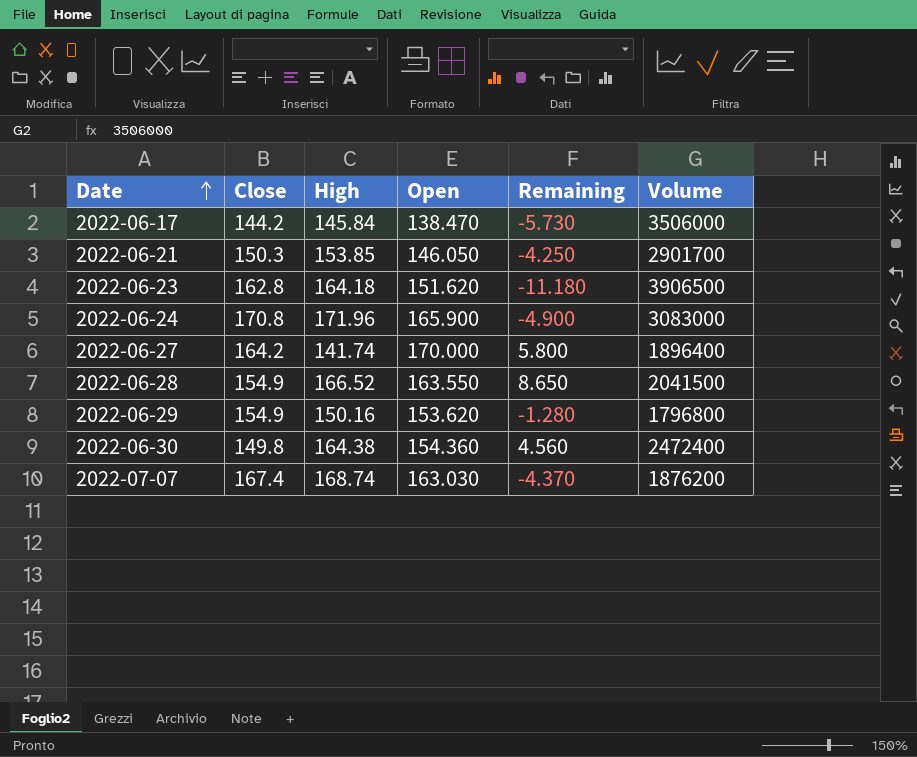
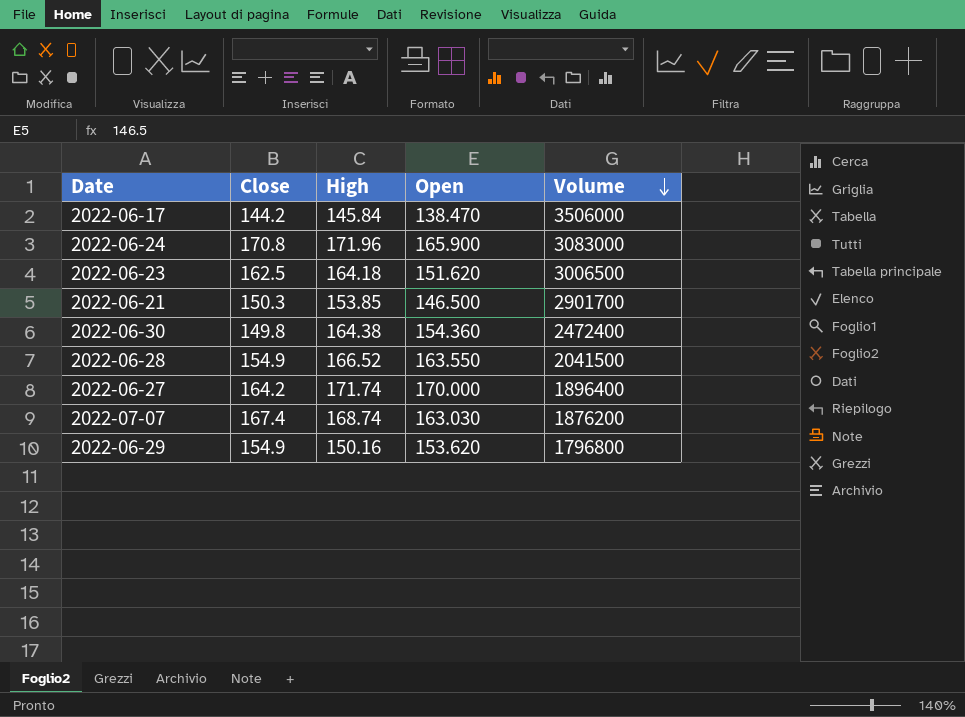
row order: Date ascending -> Volume descending
column Remaining | formula: [Open] - [Close] -> none
2022-06-23 | Close: 162.8 -> 162.5
2022-06-23 | Volume: 3906500 -> 3006500
2022-06-21 | Open: 146.050 -> 146.500
2022-06-27 | High: 141.74 -> 171.74

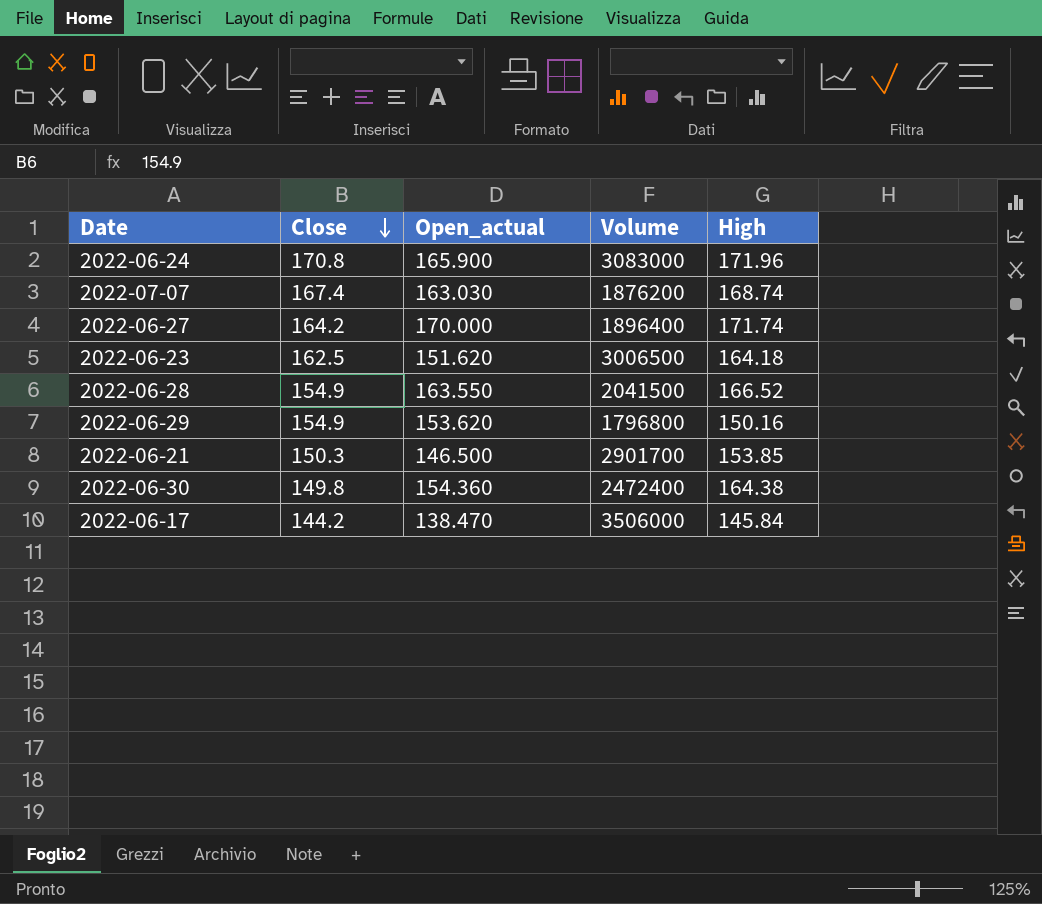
row order: Volume descending -> Close descending
column name: Open -> Open_actual
column High | position: 3 -> 5

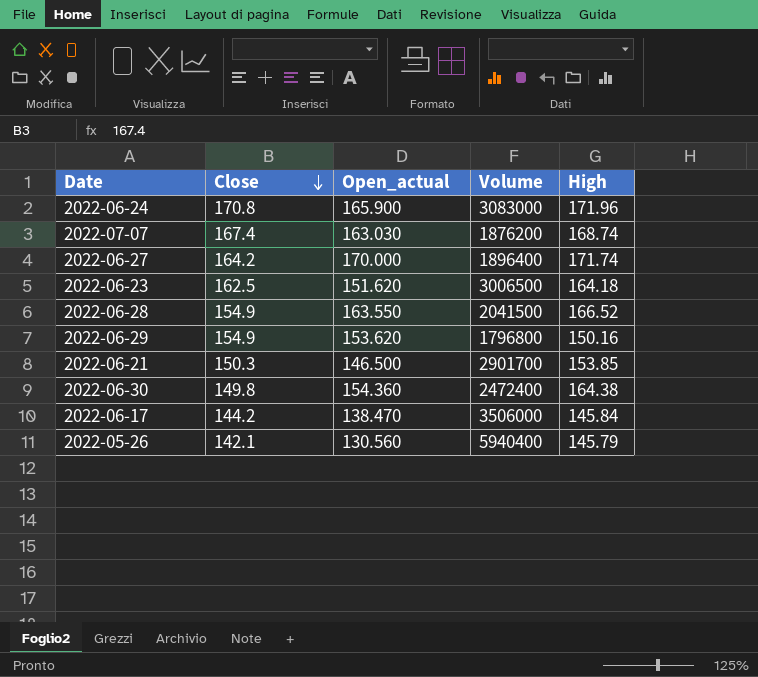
row 2022-05-26: none -> 142.1 | 130.560 | 5940400 | 145.79

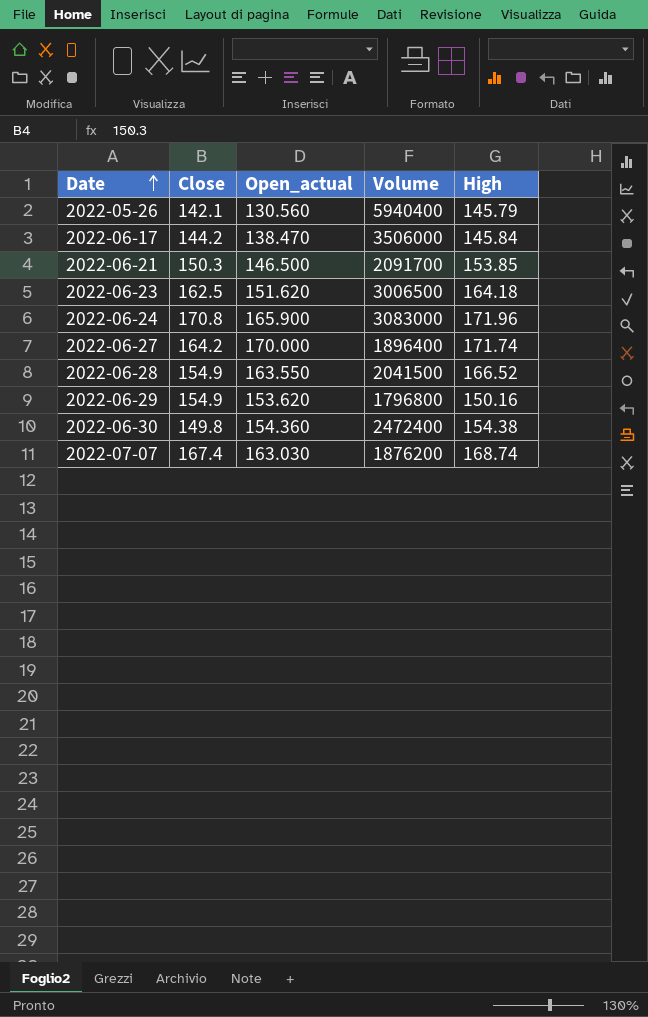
row order: Close descending -> Date ascending
2022-06-21 | Volume: 2901700 -> 2091700
2022-06-30 | High: 164.38 -> 154.38

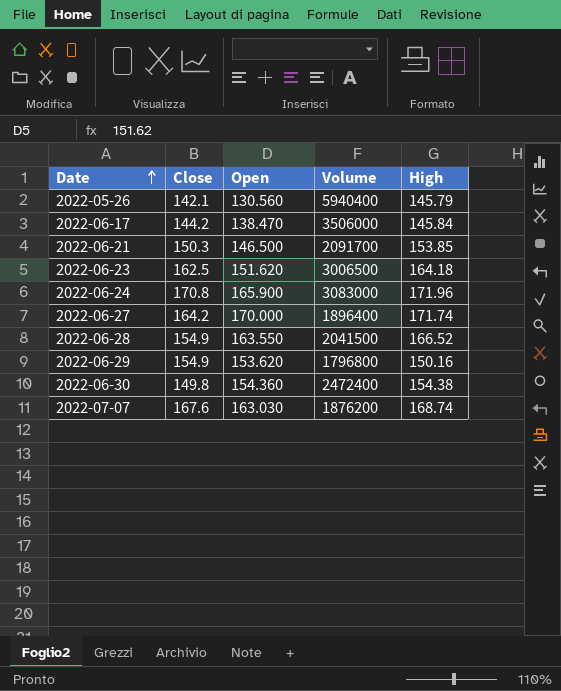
column name: Open_actual -> Open
2022-07-07 | Close: 167.4 -> 167.6

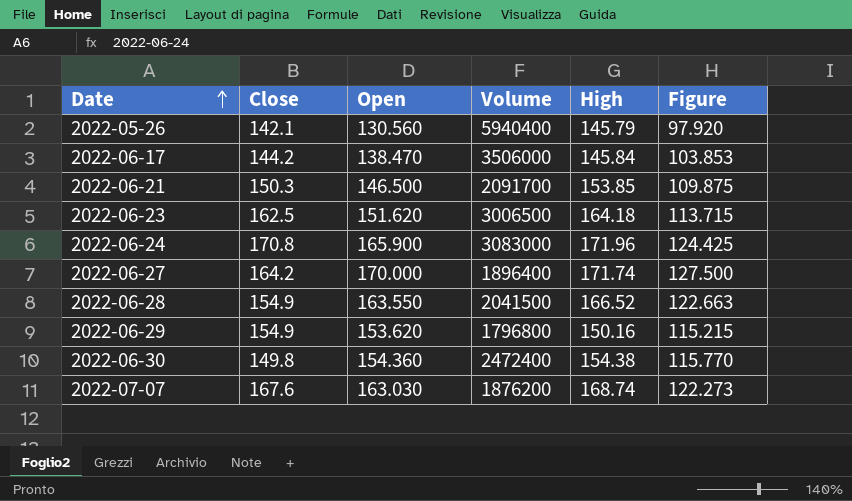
column Figure | formula: none -> [Open] * 0.75

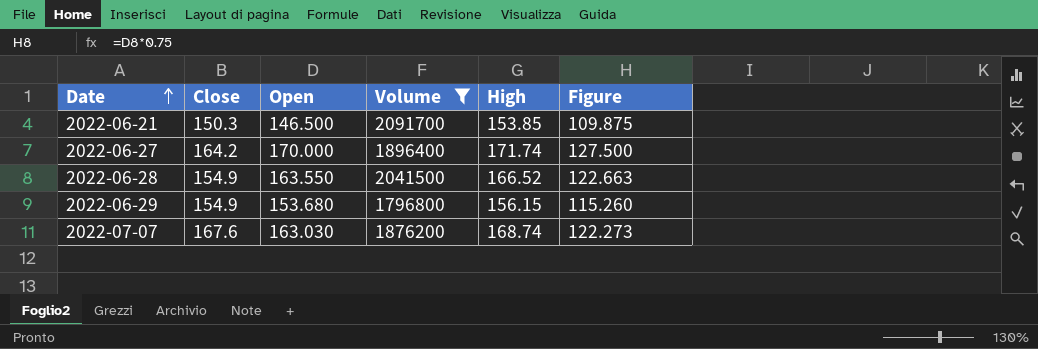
filter: none -> Volume <= 2091700
2022-06-29 | Open: 153.620 -> 153.680
2022-06-29 | High: 150.16 -> 156.15
2022-06-29 | Figure: 115.215 -> 115.260

